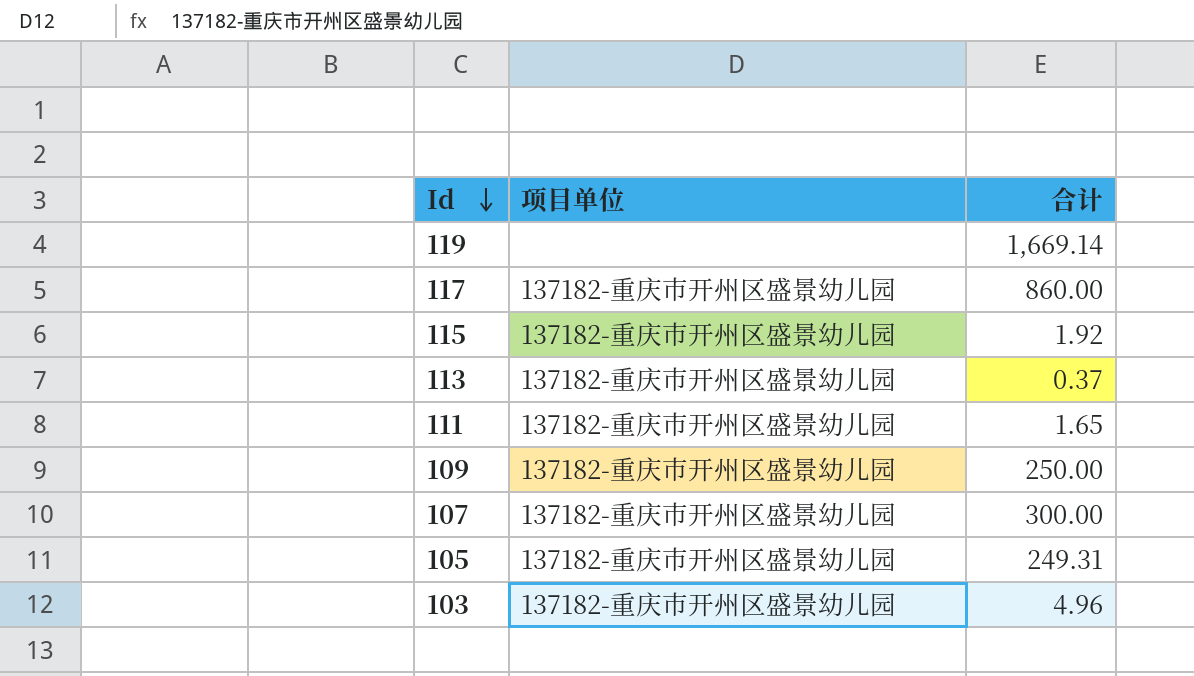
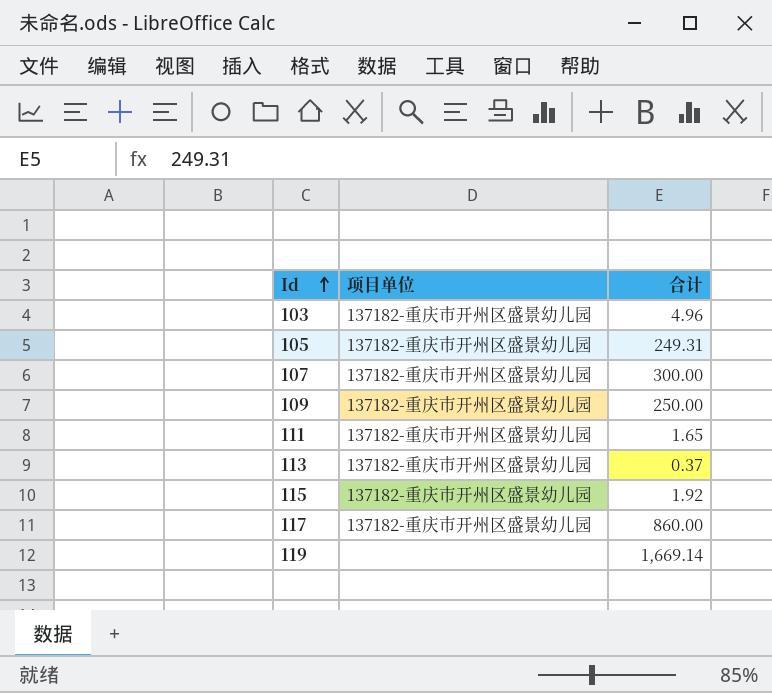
row order: Id descending -> Id ascending

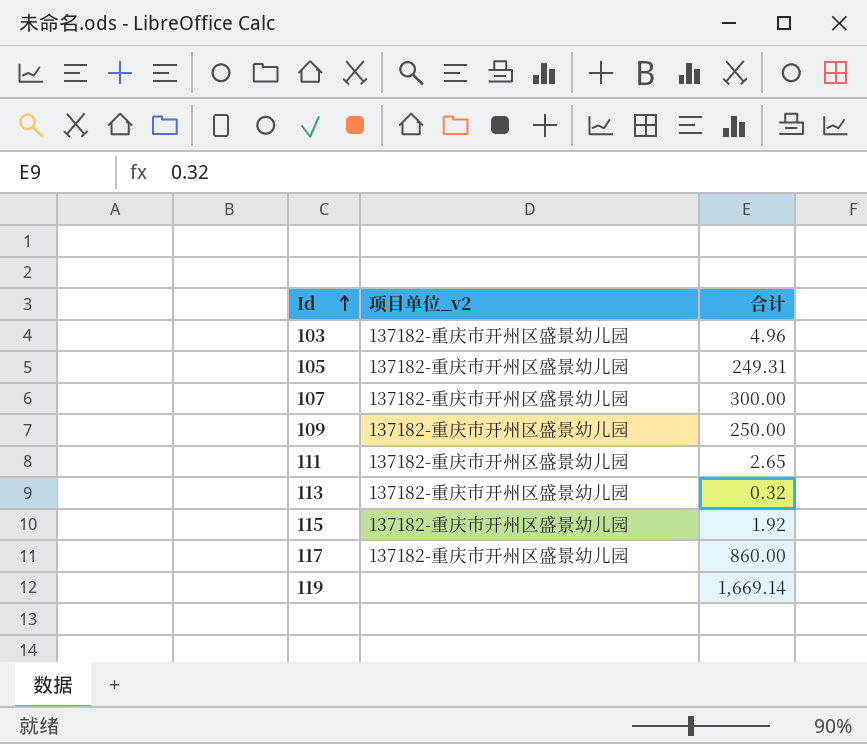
column name: 项目单位 -> 项目单位_v2
111 | 合计: 1.65 -> 2.65
113 | 合计: 0.37 -> 0.32

